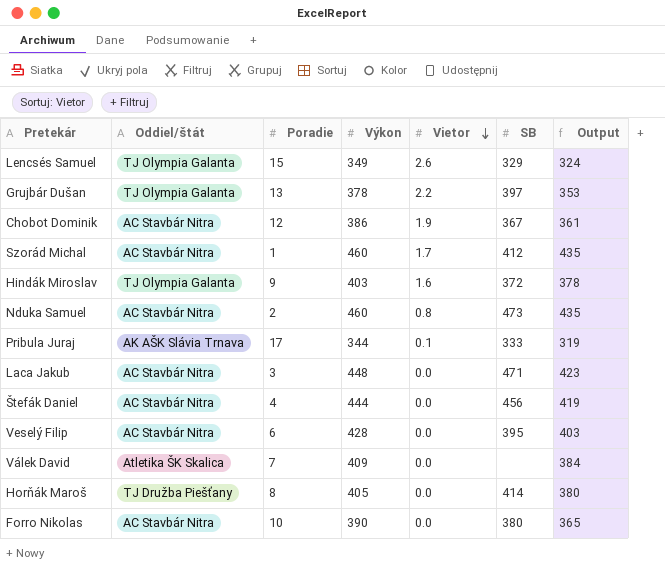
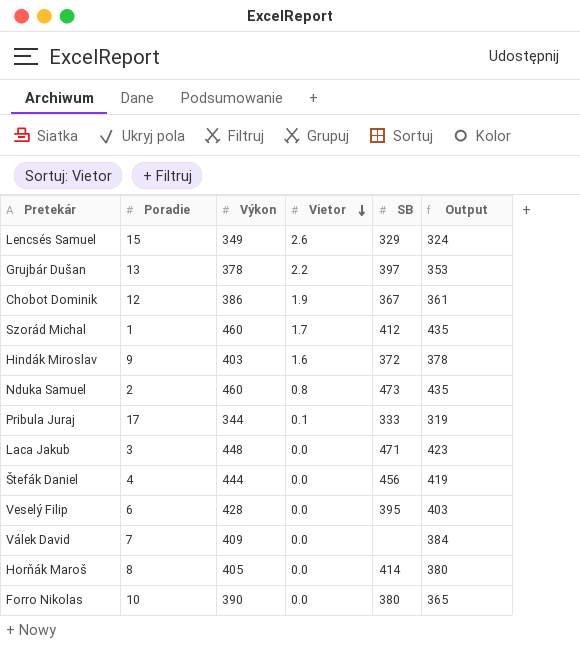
column Oddiel/štát | position: 2 -> none

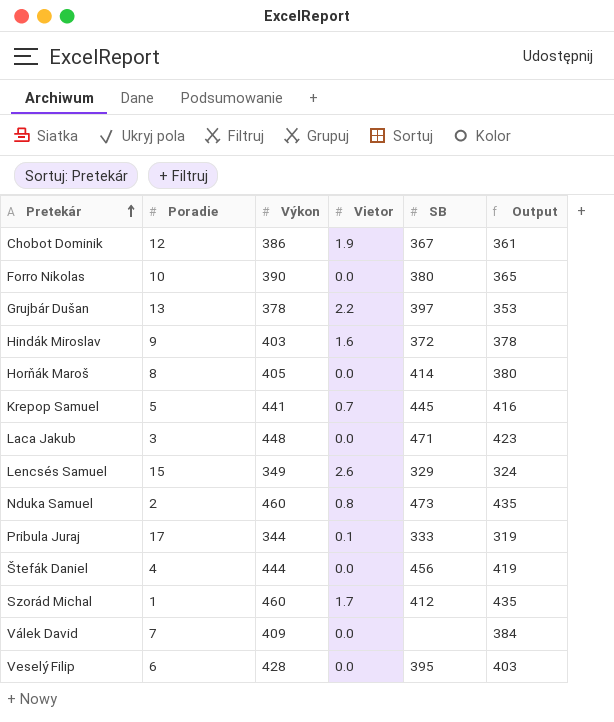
row order: Vietor descending -> Pretekár ascending
row Krepop Samuel: none -> 5 | 441 | 0.7 | 445 | 416

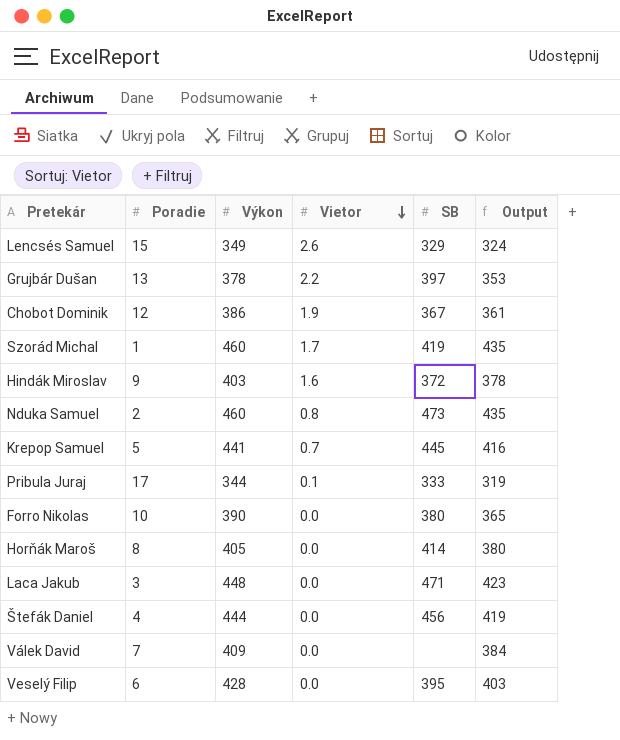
row order: Pretekár ascending -> Vietor descending
Szorád Michal | SB: 412 -> 419

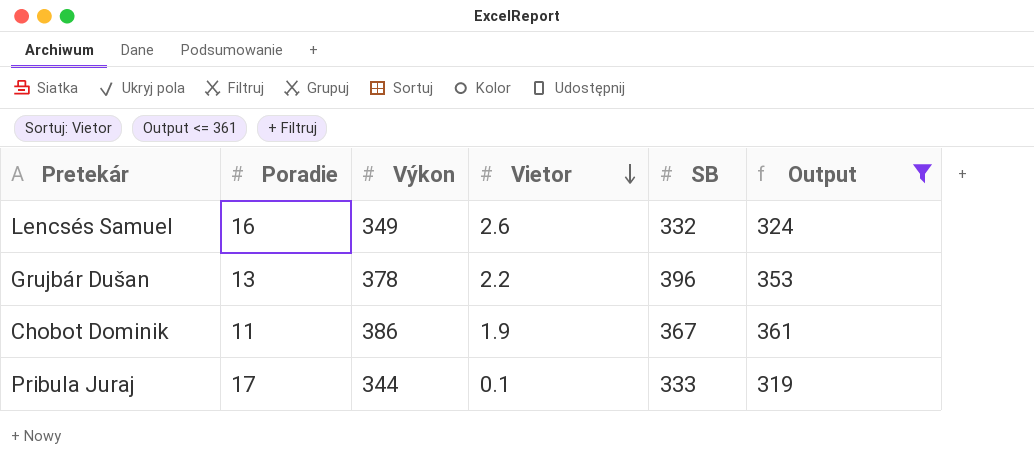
filter: none -> Output <= 361
Lencsés Samuel | Poradie: 15 -> 16
Lencsés Samuel | SB: 329 -> 332
Grujbár Dušan | SB: 397 -> 396
Chobot Dominik | Poradie: 12 -> 11

